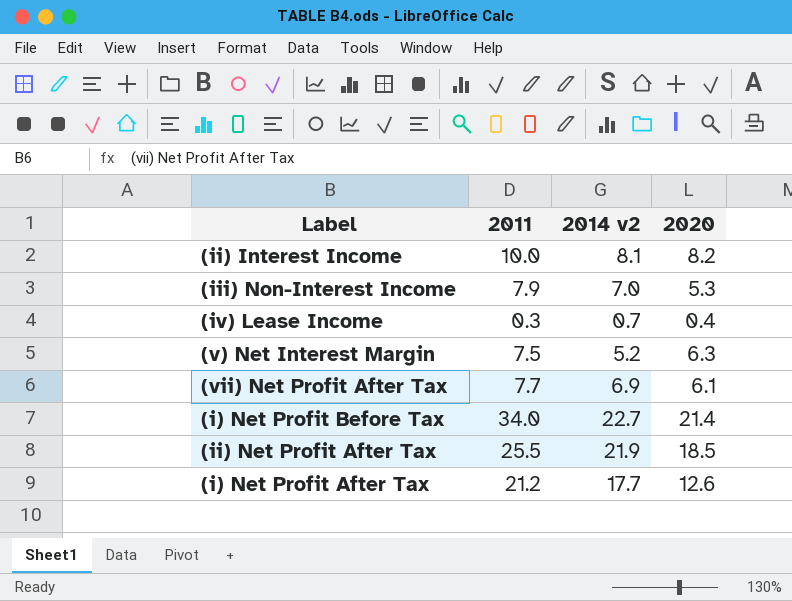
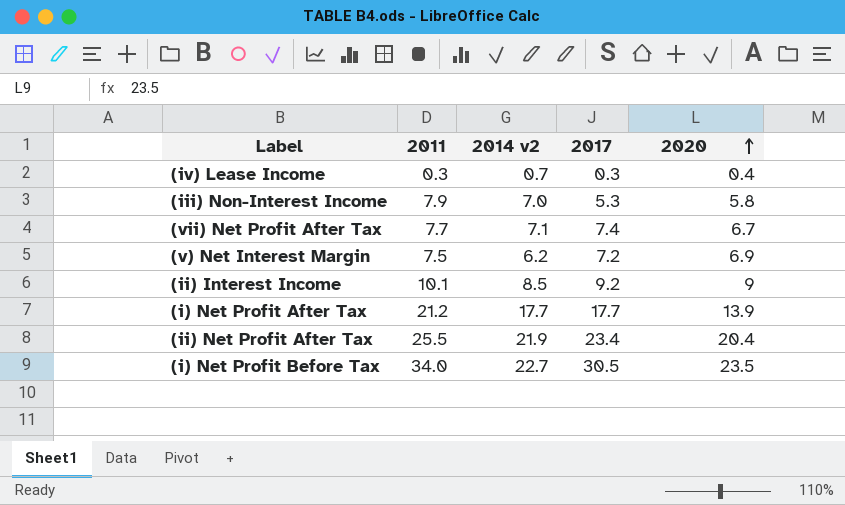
row order: none -> 2020 ascending
column 2017 | position: none -> 4
(iii) Non-Interest Income | 2020: 5.3 -> 5.8
(vii) Net Profit After Tax | 2014 v2: 6.9 -> 7.1
(vii) Net Profit After Tax | 2020: 6.1 -> 6.7
(v) Net Interest Margin | 2014 v2: 5.2 -> 6.2
(v) Net Interest Margin | 2020: 6.3 -> 6.9
(ii) Interest Income | 2011: 10.0 -> 10.1
(ii) Interest Income | 2014 v2: 8.1 -> 8.5
(ii) Interest Income | 2020: 8.2 -> 9
(i) Net Profit After Tax | 2020: 12.6 -> 13.9
(ii) Net Profit After Tax | 2020: 18.5 -> 20.4
(i) Net Profit Before Tax | 2020: 21.4 -> 23.5

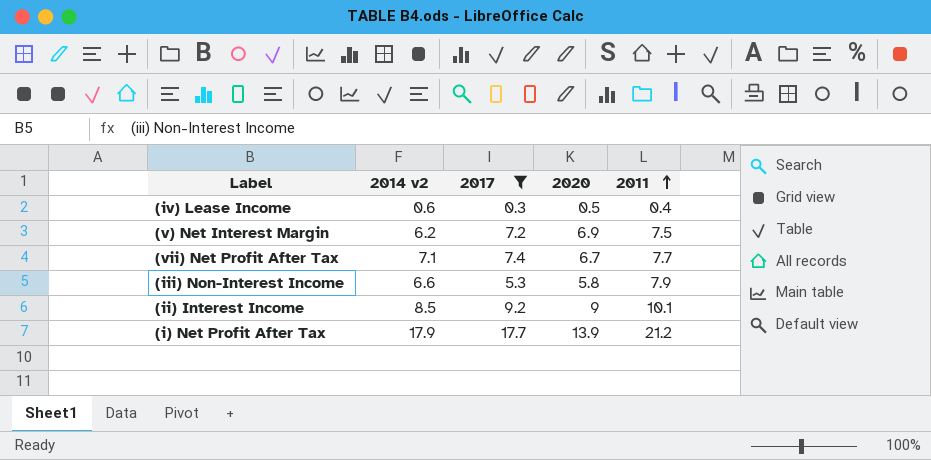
filter: none -> 2017 <= 17.7
row order: 2020 ascending -> 2011 ascending
column 2011 | position: 2 -> 5
(iv) Lease Income | 2014 v2: 0.7 -> 0.6
(iv) Lease Income | 2020: 0.4 -> 0.5
(iv) Lease Income | 2011: 0.3 -> 0.4
(iii) Non-Interest Income | 2014 v2: 7.0 -> 6.6
(i) Net Profit After Tax | 2014 v2: 17.7 -> 17.9

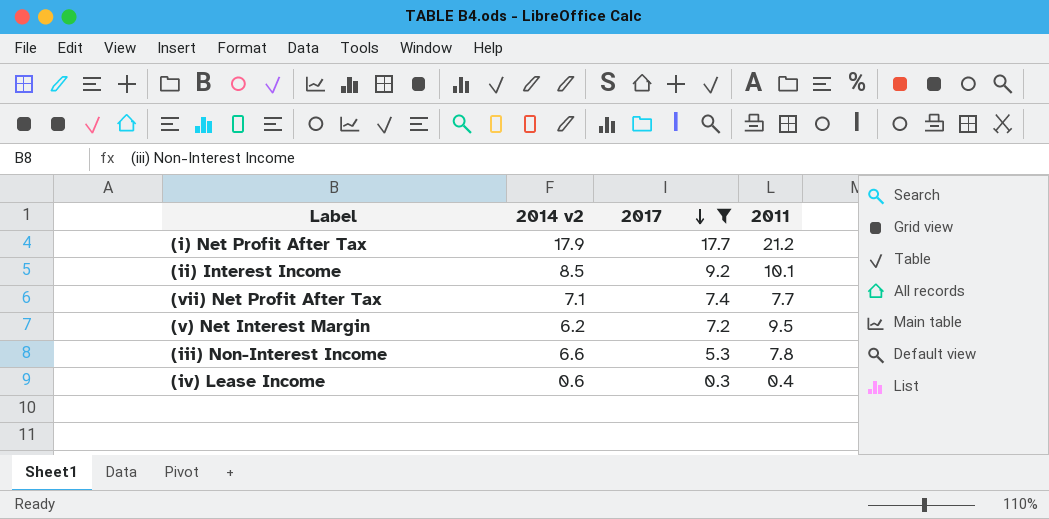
row order: 2011 ascending -> 2017 descending
column 2020 | position: 4 -> none
(v) Net Interest Margin | 2011: 7.5 -> 9.5
(iii) Non-Interest Income | 2011: 7.9 -> 7.8

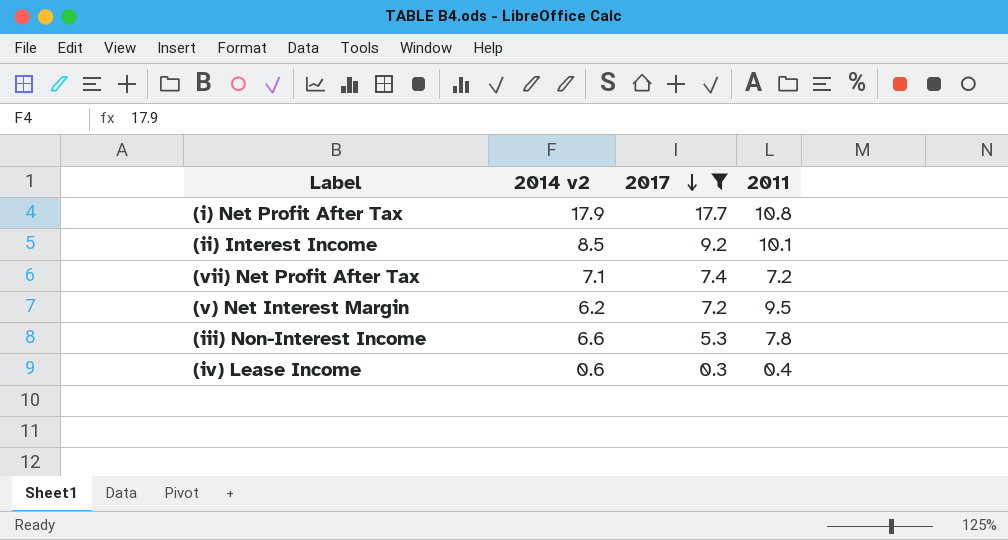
(i) Net Profit After Tax | 2011: 21.2 -> 10.8
(vii) Net Profit After Tax | 2011: 7.7 -> 7.2

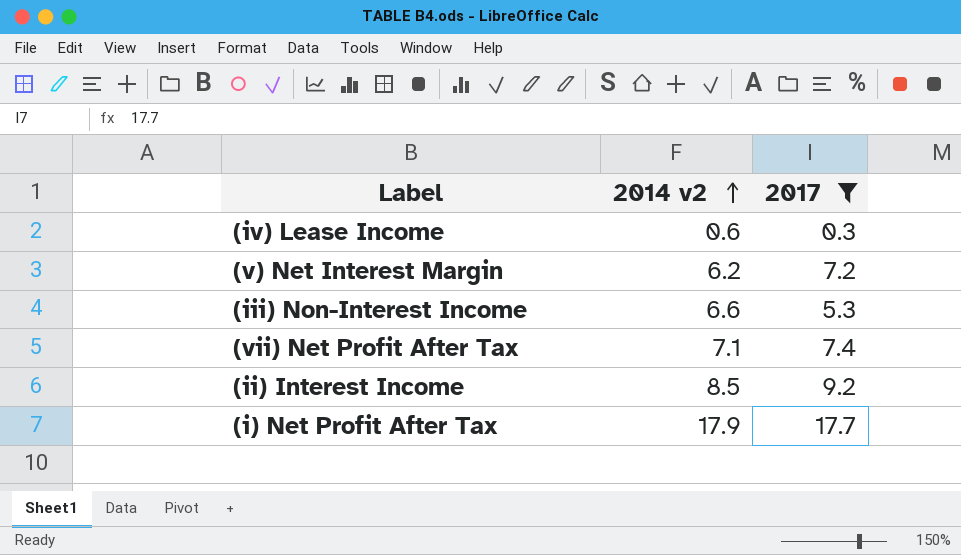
row order: 2017 descending -> 2014 v2 ascending
column 2011 | position: 4 -> none

